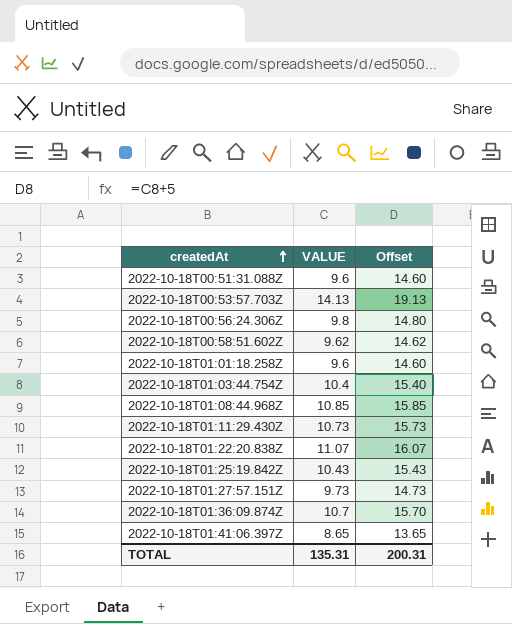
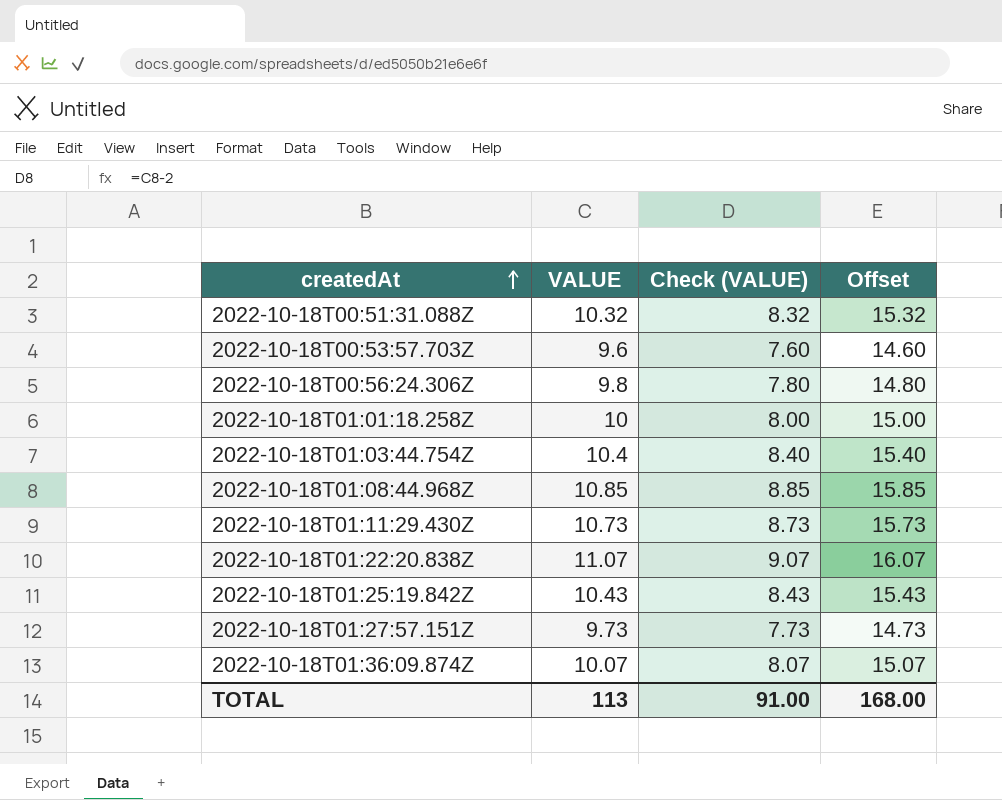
column Check (VALUE) | formula: none -> [VALUE] - 2
row 2022-10-18T00:58:51.602Z: 9.62 | 14.62 -> none
row 2022-10-18T01:41:06.397Z: 8.65 | 13.65 -> none
2022-10-18T00:51:31.088Z | VALUE: 9.6 -> 10.32
2022-10-18T00:51:31.088Z | Offset: 14.60 -> 15.32
2022-10-18T00:53:57.703Z | VALUE: 14.13 -> 9.6
2022-10-18T00:53:57.703Z | Offset: 19.13 -> 14.60
2022-10-18T01:01:18.258Z | VALUE: 9.6 -> 10
2022-10-18T01:01:18.258Z | Offset: 14.60 -> 15.00
2022-10-18T01:36:09.874Z | VALUE: 10.7 -> 10.07
2022-10-18T01:36:09.874Z | Offset: 15.70 -> 15.07
TOTAL | VALUE: 135.31 -> 113
TOTAL | Offset: 200.31 -> 168.00

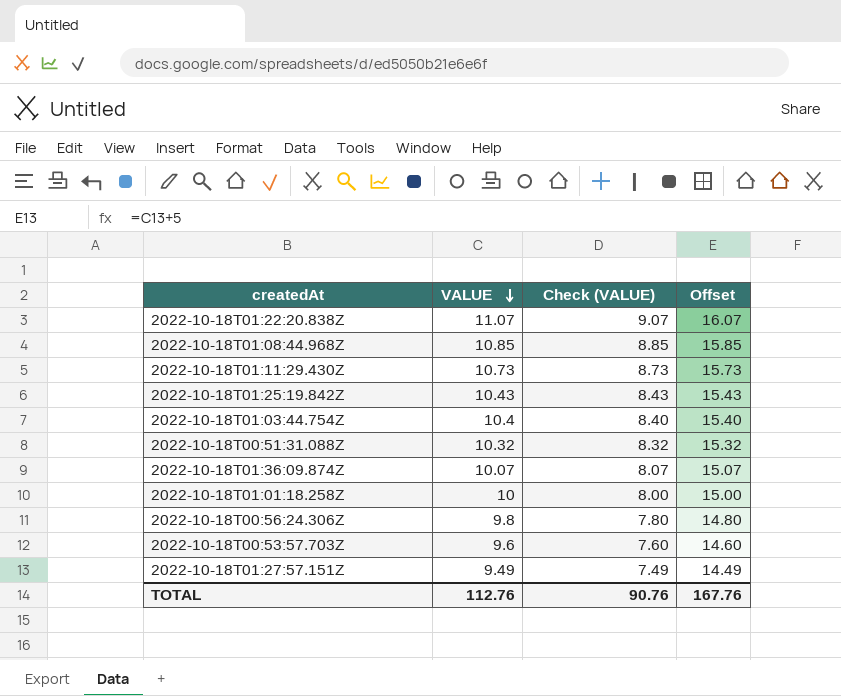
row order: createdAt ascending -> VALUE descending
2022-10-18T01:27:57.151Z | VALUE: 9.73 -> 9.49
2022-10-18T01:27:57.151Z | Check (VALUE): 7.73 -> 7.49
2022-10-18T01:27:57.151Z | Offset: 14.73 -> 14.49
TOTAL | VALUE: 113 -> 112.76
TOTAL | Check (VALUE): 91.00 -> 90.76
TOTAL | Offset: 168.00 -> 167.76

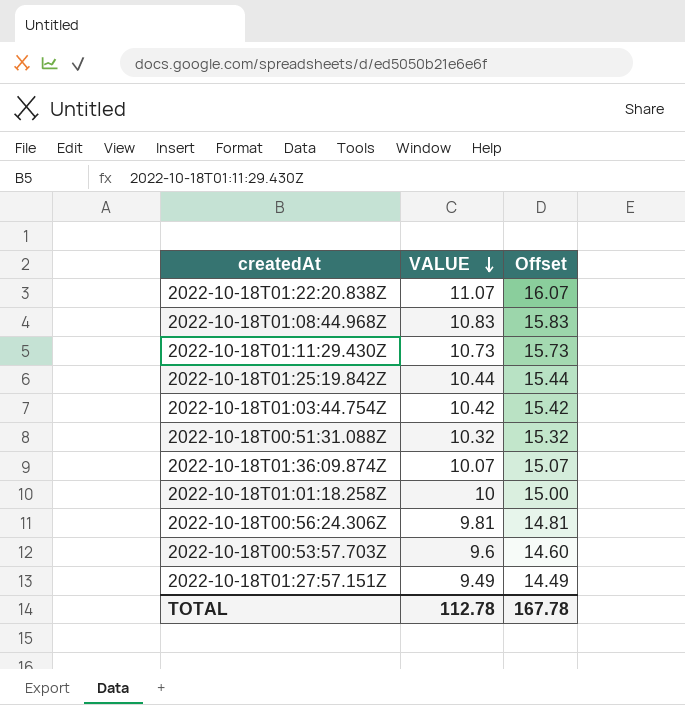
column Check (VALUE) | formula: [VALUE] - 2 -> none
2022-10-18T01:08:44.968Z | VALUE: 10.85 -> 10.83
2022-10-18T01:08:44.968Z | Offset: 15.85 -> 15.83
2022-10-18T01:25:19.842Z | VALUE: 10.43 -> 10.44
2022-10-18T01:25:19.842Z | Offset: 15.43 -> 15.44
2022-10-18T01:03:44.754Z | VALUE: 10.4 -> 10.42
2022-10-18T01:03:44.754Z | Offset: 15.40 -> 15.42
2022-10-18T00:56:24.306Z | VALUE: 9.8 -> 9.81
2022-10-18T00:56:24.306Z | Offset: 14.80 -> 14.81
TOTAL | VALUE: 112.76 -> 112.78
TOTAL | Offset: 167.76 -> 167.78

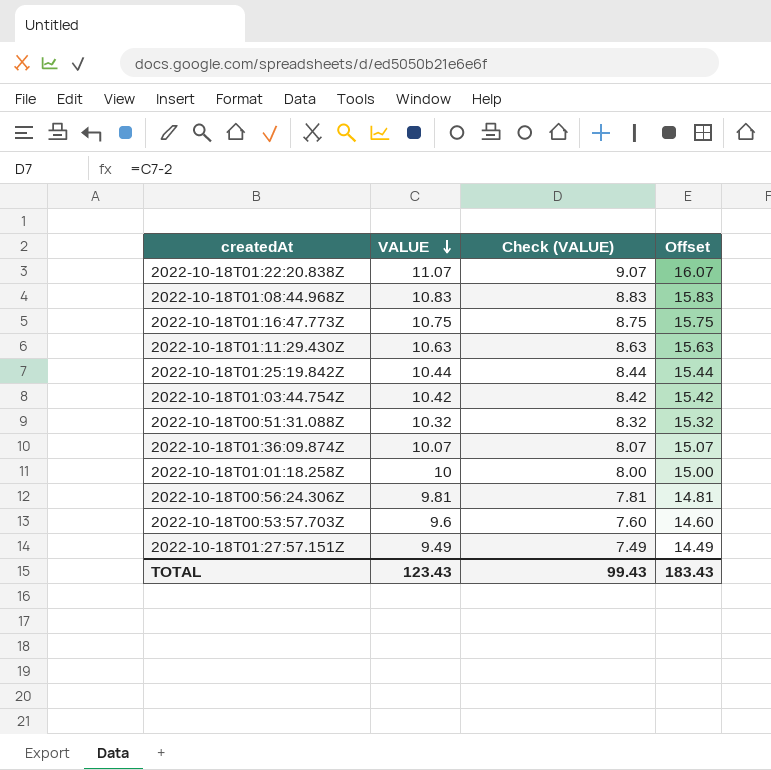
column Check (VALUE) | formula: none -> [VALUE] - 2
row 2022-10-18T01:16:47.773Z: none -> 10.75 | 8.75 | 15.75
2022-10-18T01:11:29.430Z | VALUE: 10.73 -> 10.63
2022-10-18T01:11:29.430Z | Offset: 15.73 -> 15.63
TOTAL | VALUE: 112.78 -> 123.43
TOTAL | Offset: 167.78 -> 183.43

